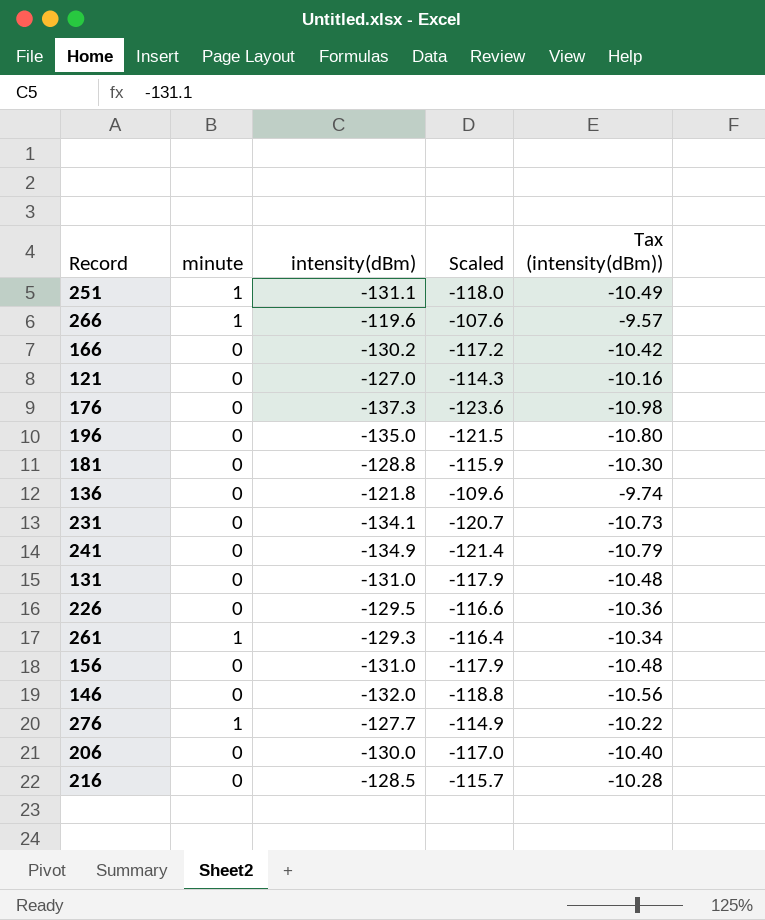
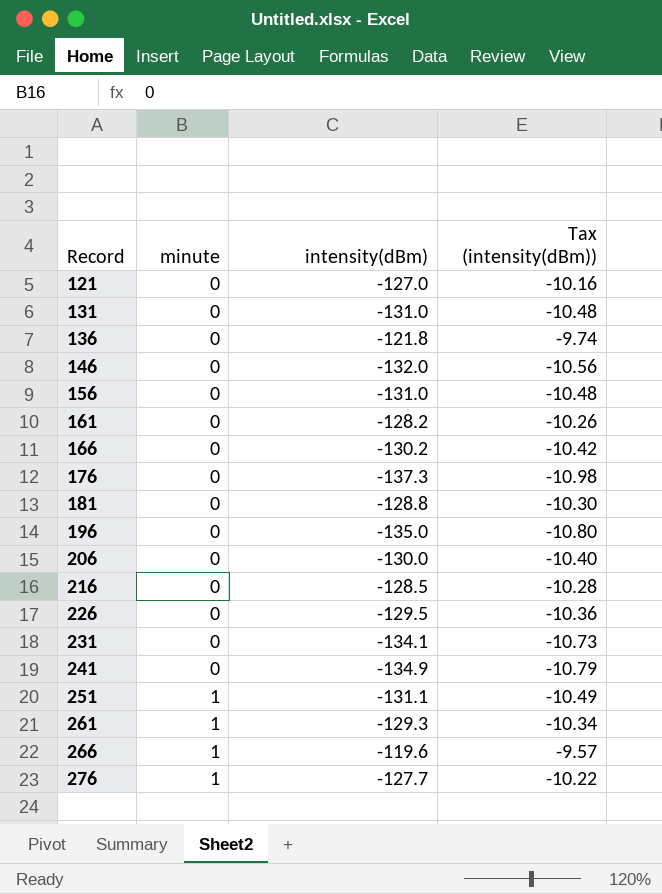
row order: none -> Record ascending
column Scaled | formula: [intensity(dBm)] * 0.9 -> none
row 161: none -> 0 | -128.2 | -10.26

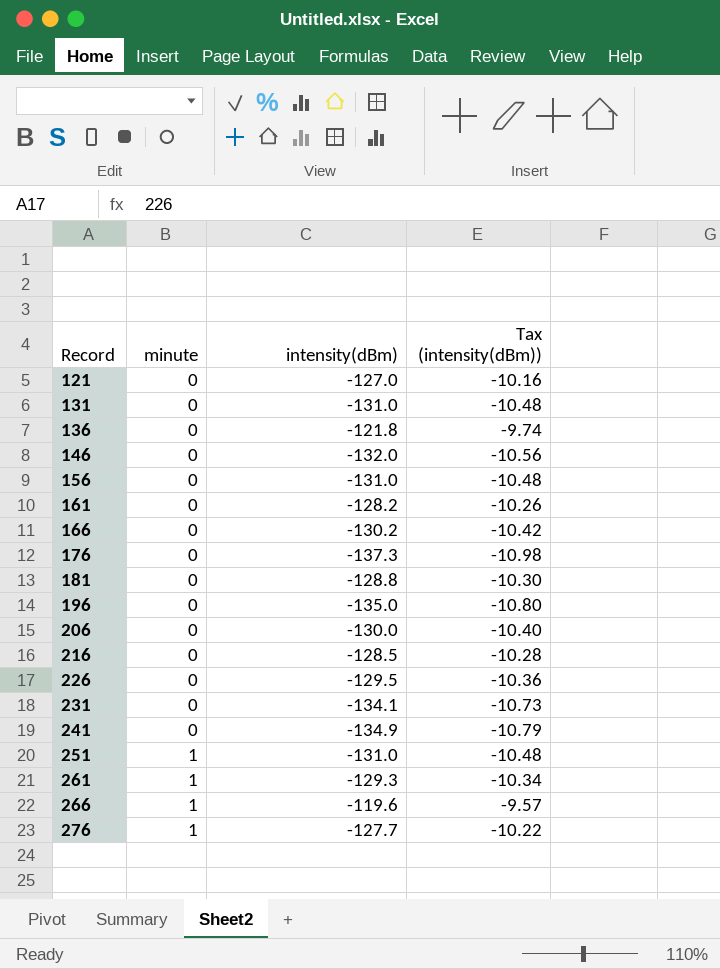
251 | intensity(dBm): -131.1 -> -131.0
251 | Tax (intensity(dBm)): -10.49 -> -10.48

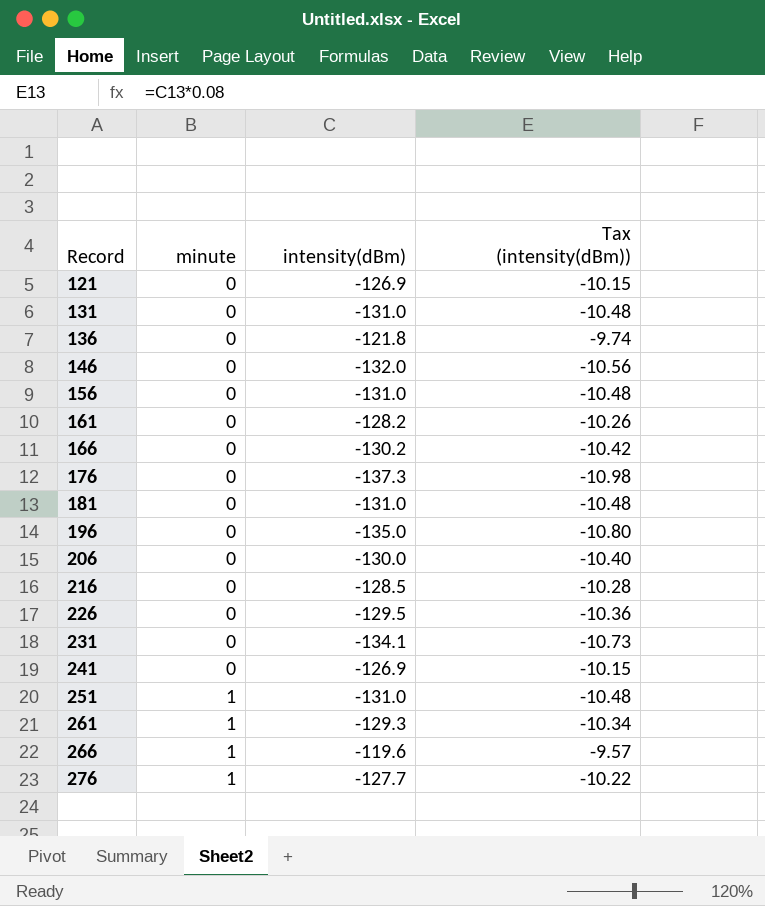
121 | intensity(dBm): -127.0 -> -126.9
121 | Tax (intensity(dBm)): -10.16 -> -10.15
181 | intensity(dBm): -128.8 -> -131.0
181 | Tax (intensity(dBm)): -10.30 -> -10.48
241 | intensity(dBm): -134.9 -> -126.9
241 | Tax (intensity(dBm)): -10.79 -> -10.15

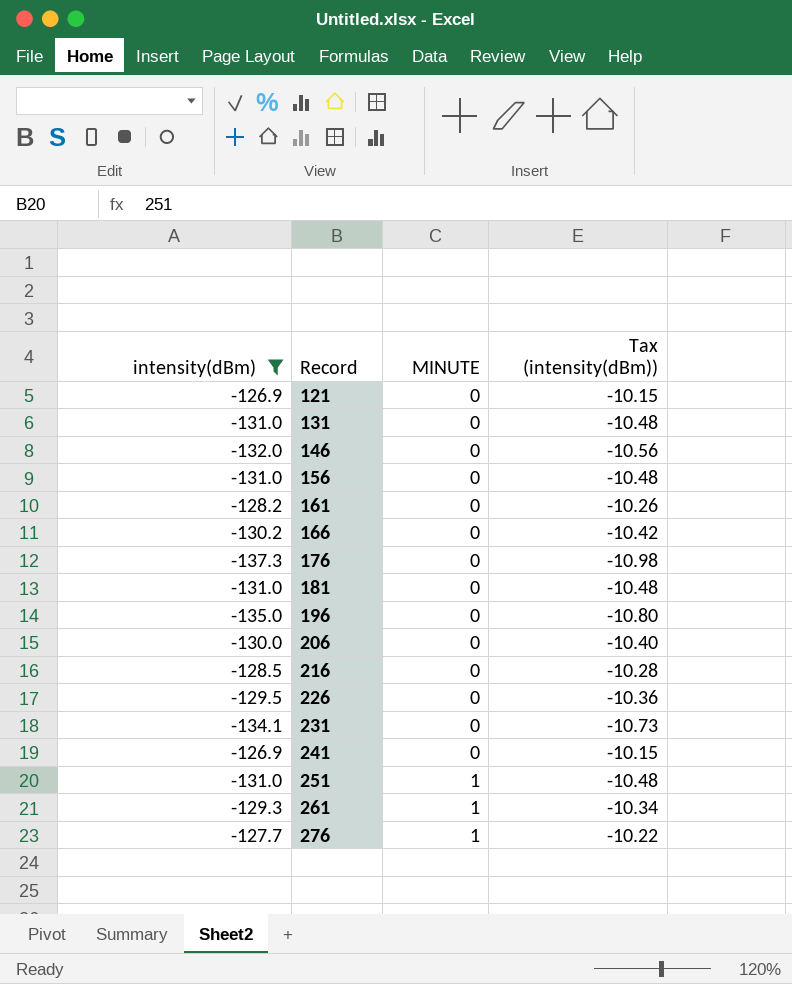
filter: none -> intensity(dBm) <= -126.9
column intensity(dBm) | position: 3 -> 1
column name: minute -> MINUTE

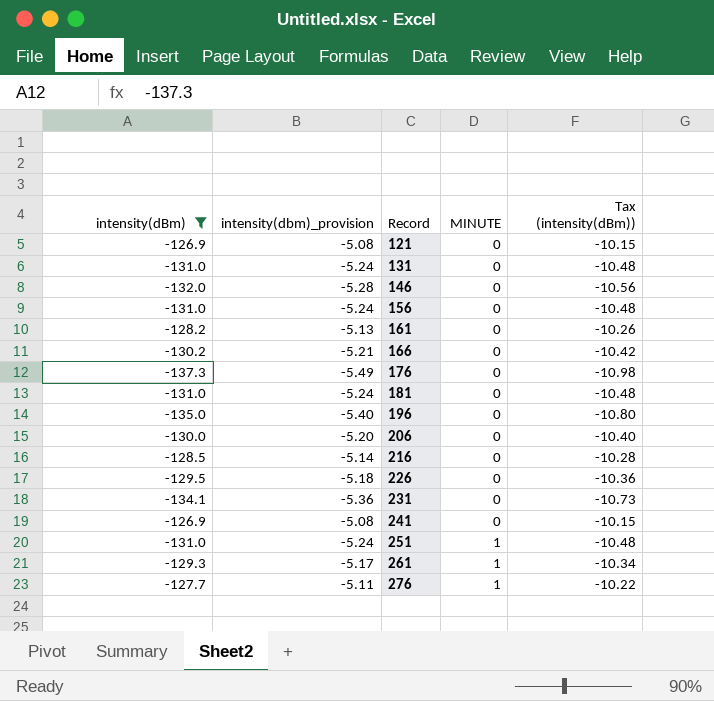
column intensity(dbm)_provision | formula: none -> [intensity(dBm)] * 0.04

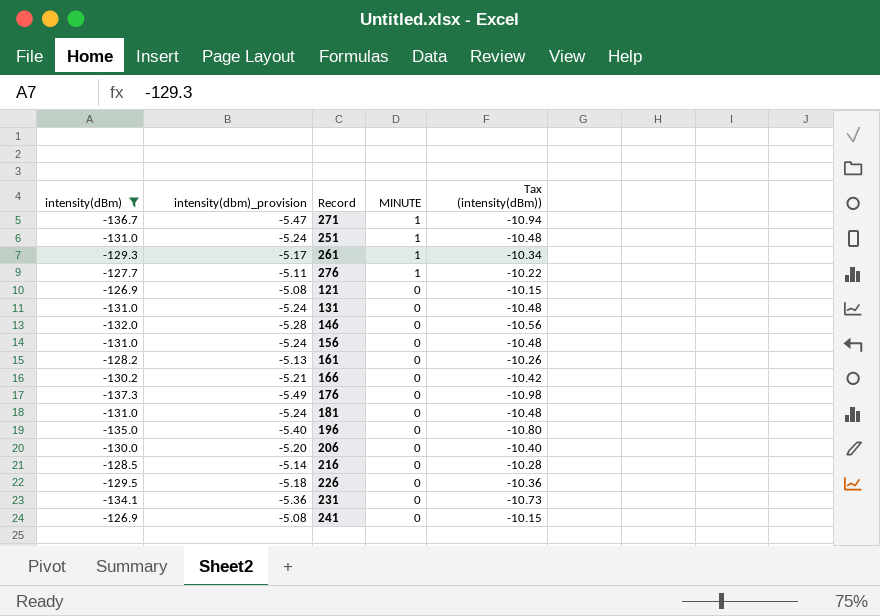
row order: Record ascending -> MINUTE descending
row 271: none -> -136.7 | -5.47 | 1 | -10.94

